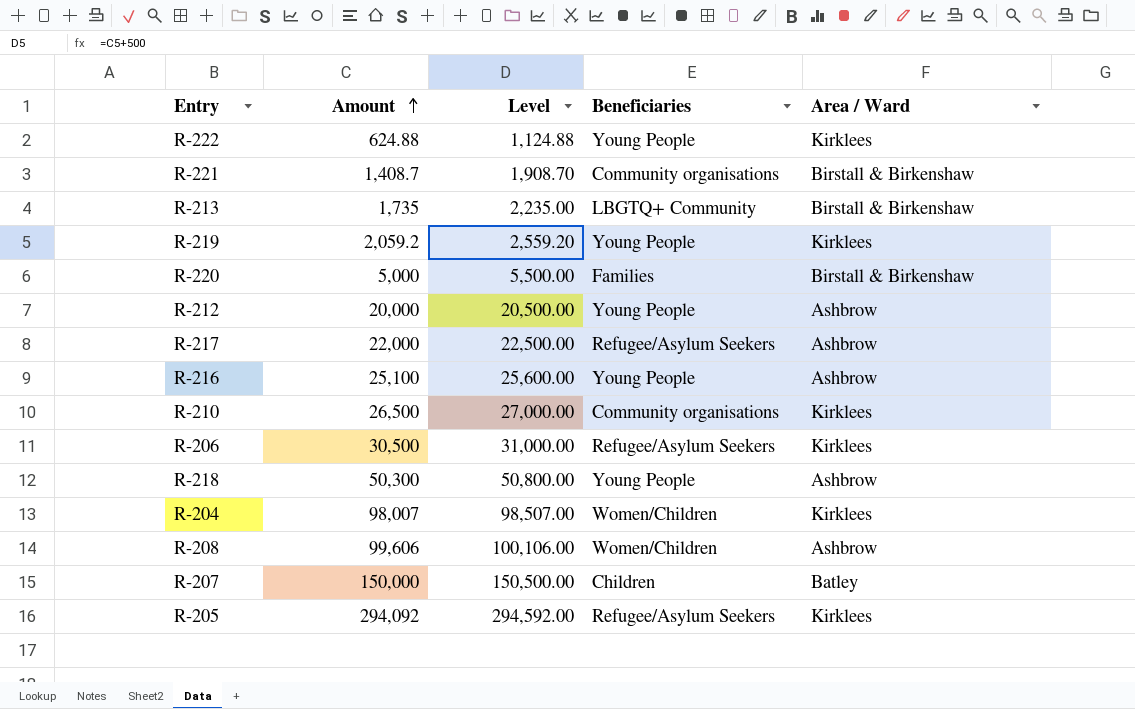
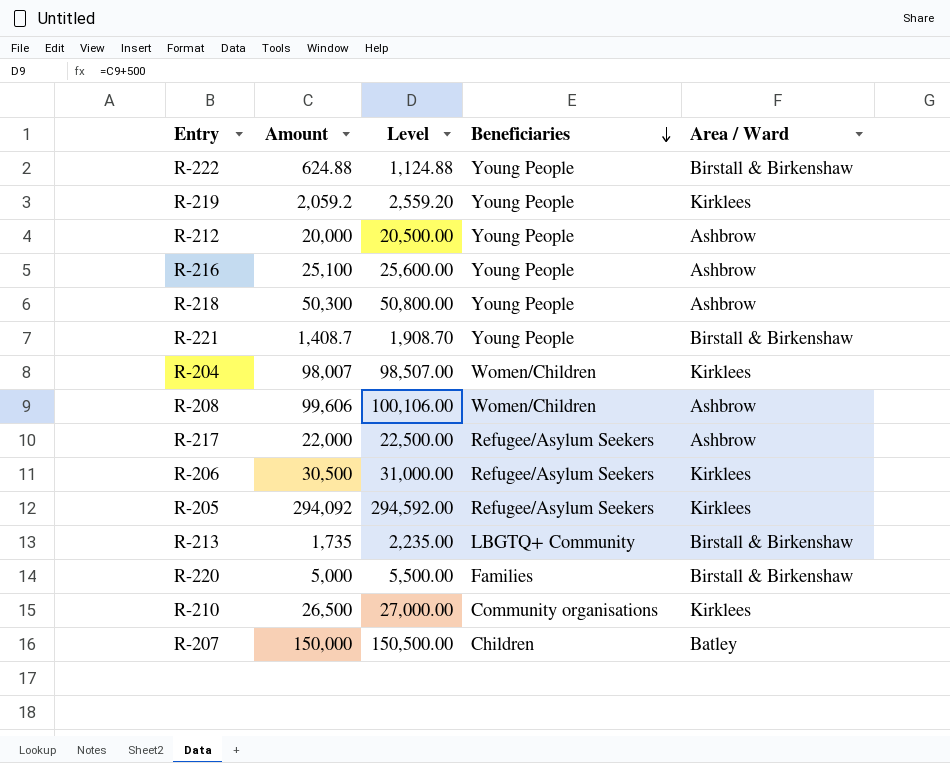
row order: Amount ascending -> Beneficiaries descending
R-222 | Area / Ward: Kirklees -> Birstall & Birkenshaw
R-221 | Beneficiaries: Community organisations -> Young People

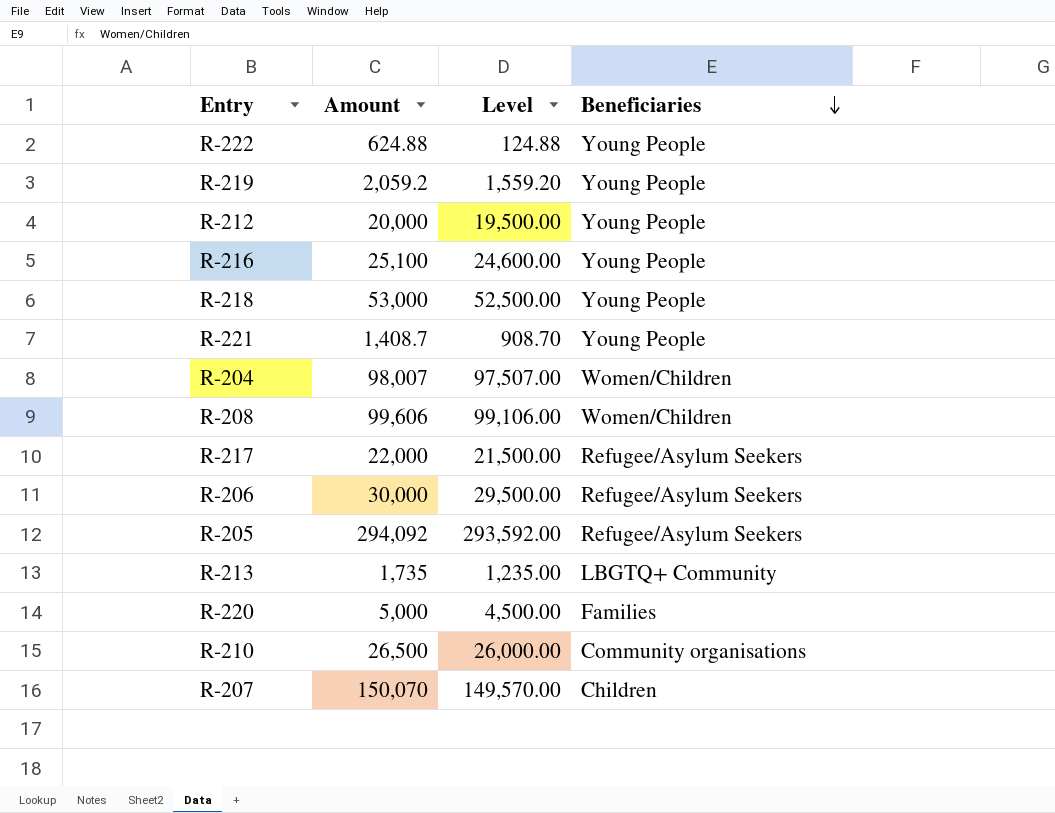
column Area / Ward | position: 5 -> none
column Level | formula: [Amount] + 500 -> [Amount] - 500
R-218 | Amount: 50,300 -> 53,000
R-206 | Amount: 30,500 -> 30,000
R-207 | Amount: 150,000 -> 150,070

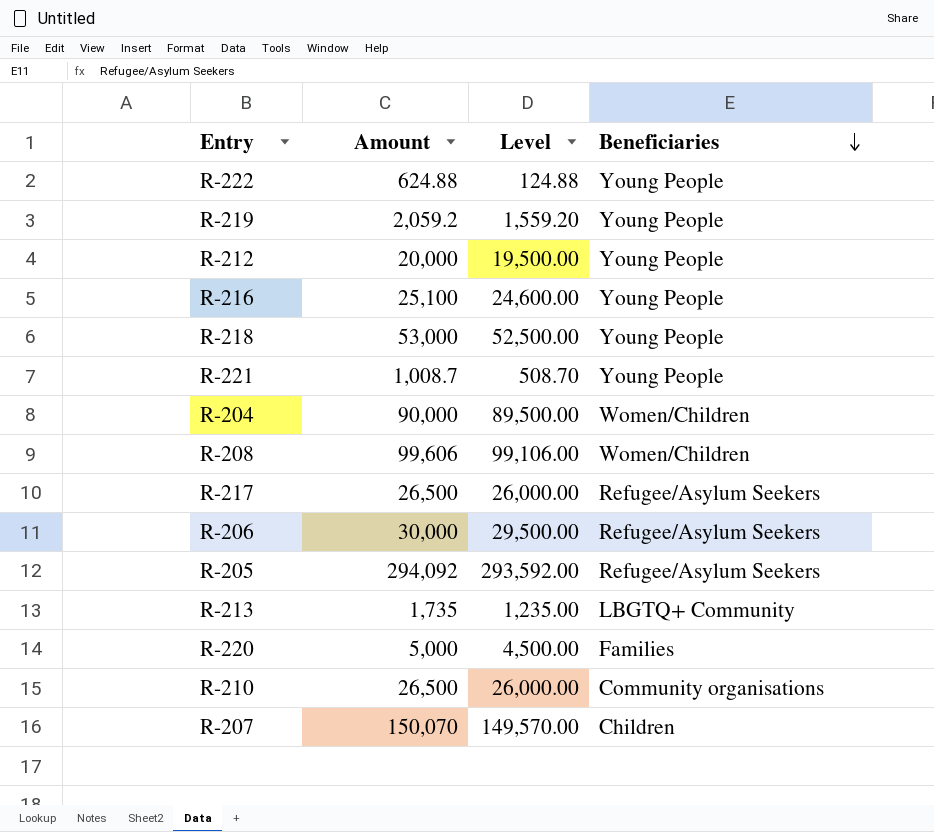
R-221 | Amount: 1,408.7 -> 1,008.7
R-221 | Level: 908.70 -> 508.70
R-204 | Amount: 98,007 -> 90,000
R-204 | Level: 97,507.00 -> 89,500.00
R-217 | Amount: 22,000 -> 26,500
R-217 | Level: 21,500.00 -> 26,000.00

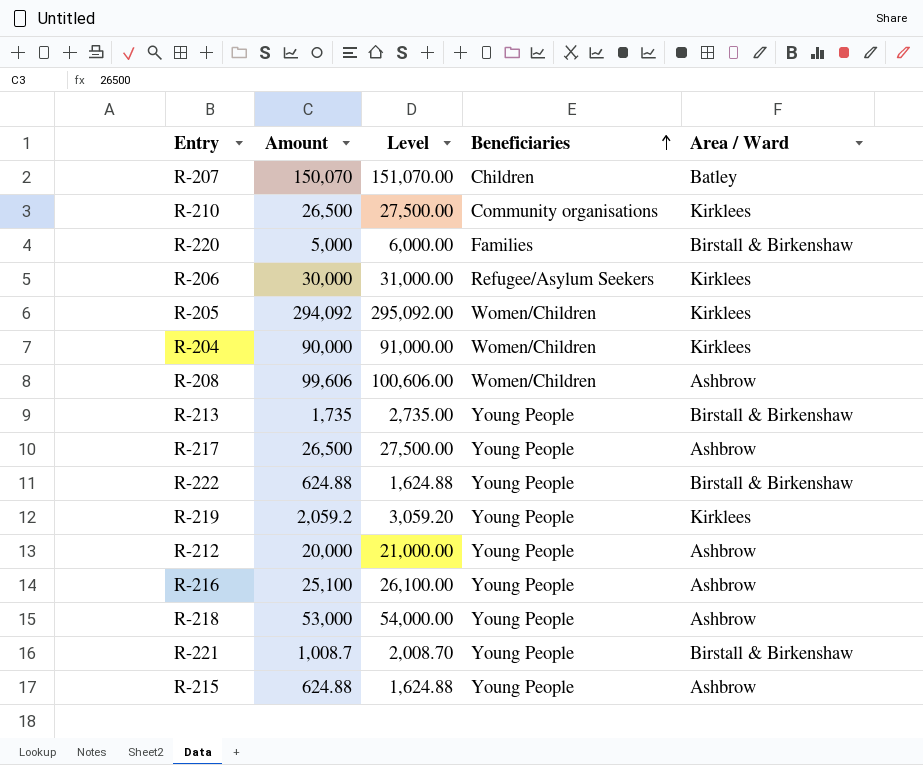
row order: Beneficiaries descending -> Beneficiaries ascending
column Level | formula: [Amount] - 500 -> [Amount] + 1000
column Area / Ward | position: none -> 5
R-205 | Beneficiaries: Refugee/Asylum Seekers -> Women/Children
R-213 | Beneficiaries: LBGTQ+ Community -> Young People
R-217 | Beneficiaries: Refugee/Asylum Seekers -> Young People
row R-215: none -> 624.88 | 1,624.88 | Young People | Ashbrow

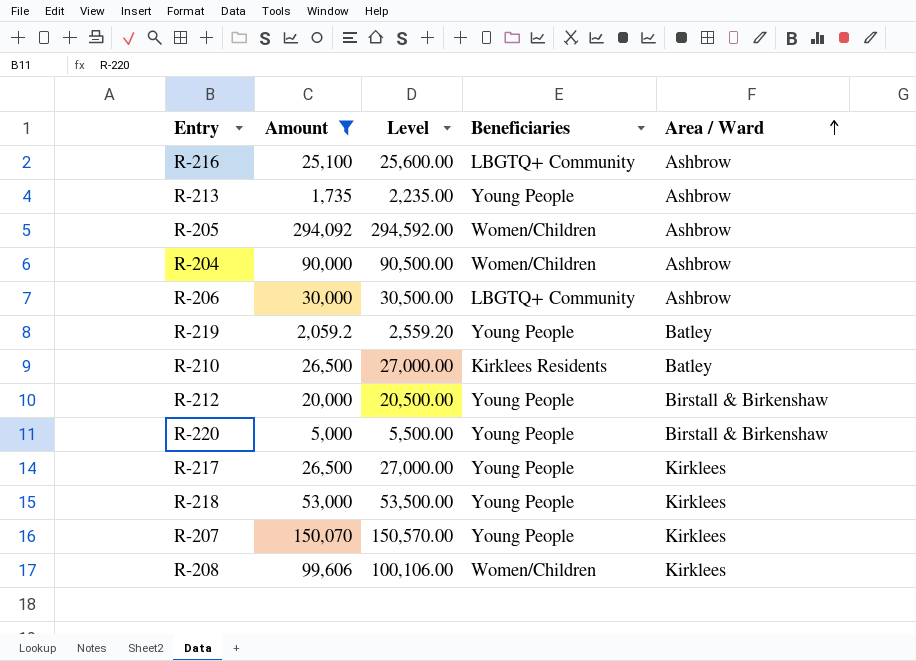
filter: none -> Amount >= 1,735
row order: Beneficiaries ascending -> Area / Ward ascending
column Level | formula: [Amount] + 1000 -> [Amount] + 500
R-216 | Beneficiaries: Young People -> LBGTQ+ Community
R-213 | Area / Ward: Birstall & Birkenshaw -> Ashbrow
R-205 | Area / Ward: Kirklees -> Ashbrow
R-204 | Area / Ward: Kirklees -> Ashbrow
R-206 | Beneficiaries: Refugee/Asylum Seekers -> LBGTQ+ Community
R-206 | Area / Ward: Kirklees -> Ashbrow
R-219 | Area / Ward: Kirklees -> Batley
R-210 | Beneficiaries: Community organisations -> Kirklees Residents
R-210 | Area / Ward: Kirklees -> Batley
R-212 | Area / Ward: Ashbrow -> Birstall & Birkenshaw
R-220 | Beneficiaries: Families -> Young People
R-217 | Area / Ward: Ashbrow -> Kirklees
R-218 | Area / Ward: Ashbrow -> Kirklees
R-207 | Beneficiaries: Children -> Young People
R-207 | Area / Ward: Batley -> Kirklees
R-208 | Area / Ward: Ashbrow -> Kirklees

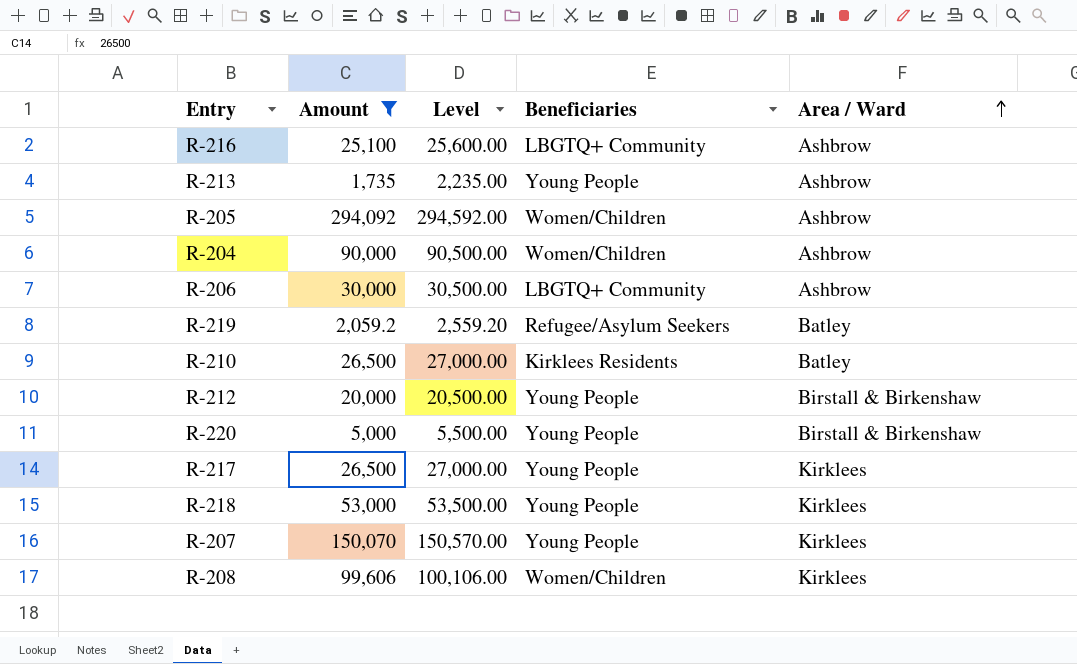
R-219 | Beneficiaries: Young People -> Refugee/Asylum Seekers

